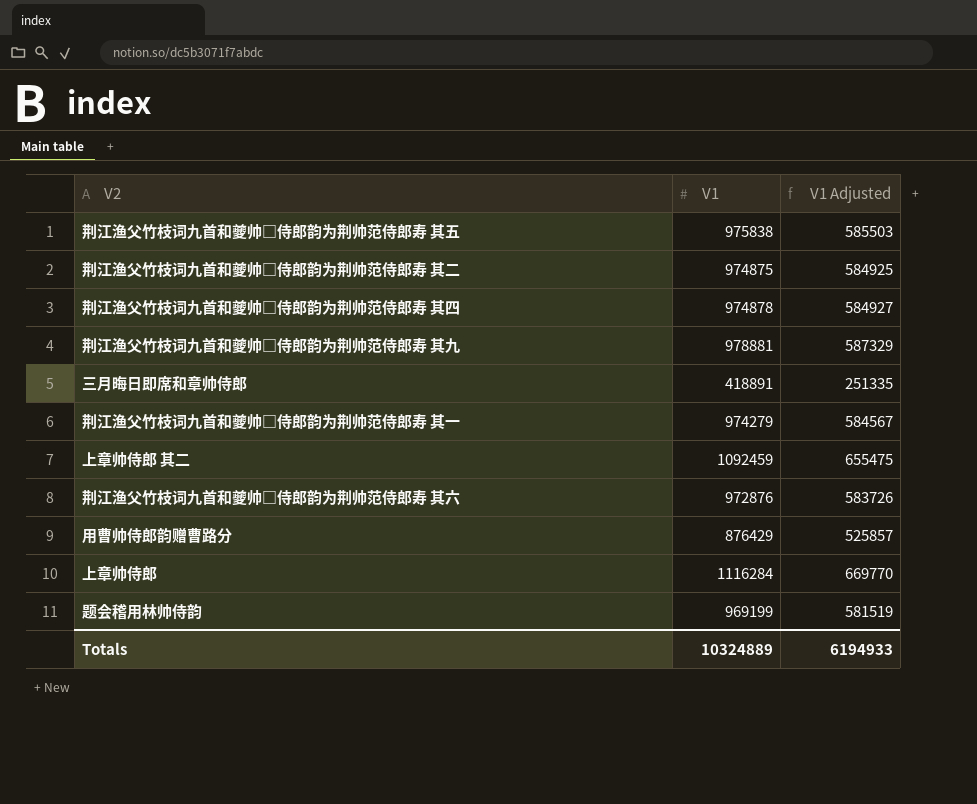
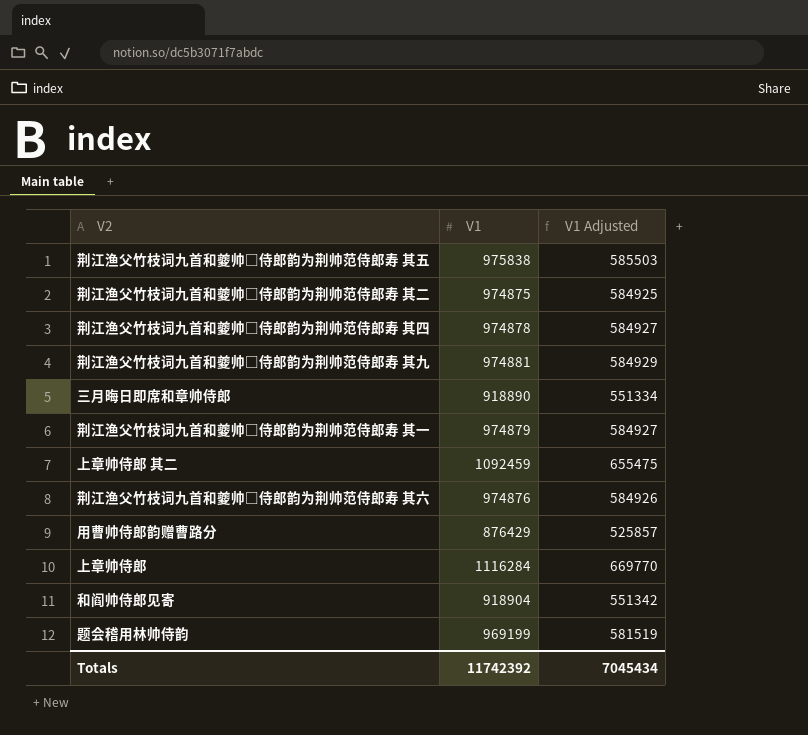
荆江渔父竹枝词九首和夔帅□侍郎韵为荆帅范侍郎寿 其九 | V1: 978881 -> 974881
荆江渔父竹枝词九首和夔帅□侍郎韵为荆帅范侍郎寿 其九 | V1 Adjusted: 587329 -> 584929
三月晦日即席和章帅侍郎 | V1: 418891 -> 918890
三月晦日即席和章帅侍郎 | V1 Adjusted: 251335 -> 551334
荆江渔父竹枝词九首和夔帅□侍郎韵为荆帅范侍郎寿 其一 | V1: 974279 -> 974879
荆江渔父竹枝词九首和夔帅□侍郎韵为荆帅范侍郎寿 其一 | V1 Adjusted: 584567 -> 584927
荆江渔父竹枝词九首和夔帅□侍郎韵为荆帅范侍郎寿 其六 | V1: 972876 -> 974876
荆江渔父竹枝词九首和夔帅□侍郎韵为荆帅范侍郎寿 其六 | V1 Adjusted: 583726 -> 584926
row 和阎帅侍郎见寄: none -> 918904 | 551342
Totals | V1: 10324889 -> 11742392
Totals | V1 Adjusted: 6194933 -> 7045434

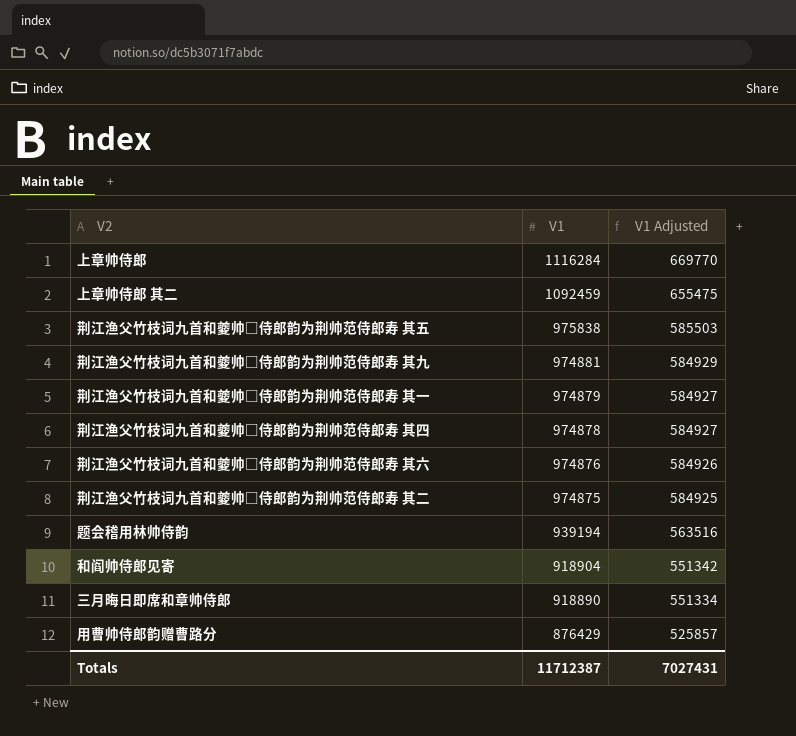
row order: none -> V1 descending
题会稽用林帅侍韵 | V1: 969199 -> 939194
题会稽用林帅侍韵 | V1 Adjusted: 581519 -> 563516
Totals | V1: 11742392 -> 11712387
Totals | V1 Adjusted: 7045434 -> 7027431

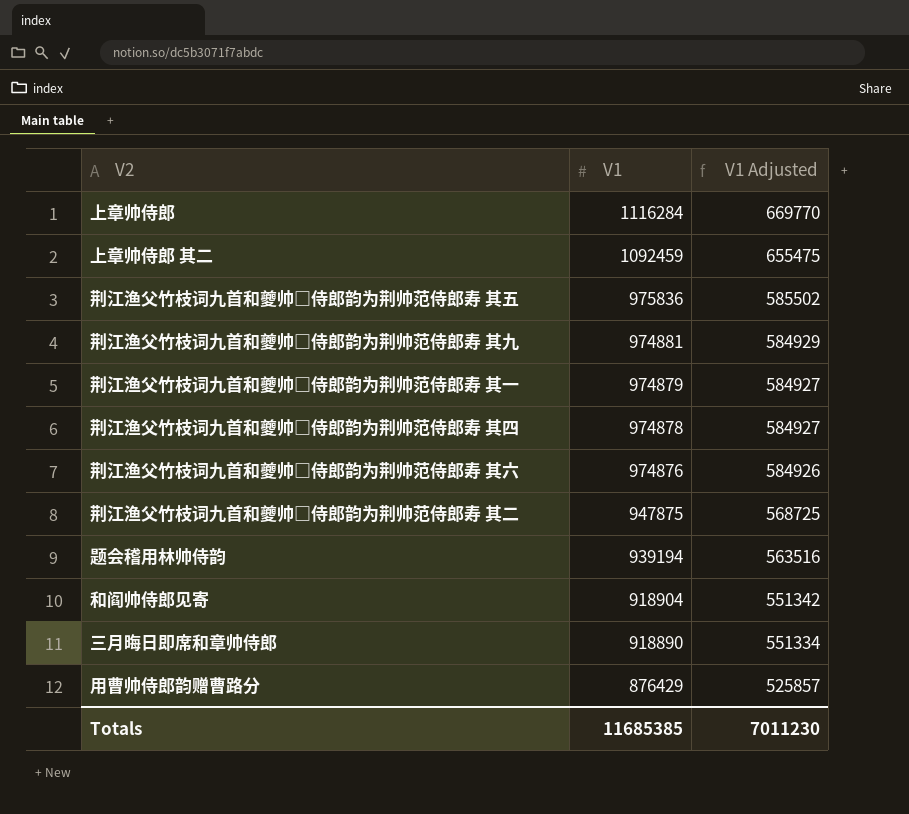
荆江渔父竹枝词九首和夔帅□侍郎韵为荆帅范侍郎寿 其五 | V1: 975838 -> 975836
荆江渔父竹枝词九首和夔帅□侍郎韵为荆帅范侍郎寿 其五 | V1 Adjusted: 585503 -> 585502
荆江渔父竹枝词九首和夔帅□侍郎韵为荆帅范侍郎寿 其二 | V1: 974875 -> 947875
荆江渔父竹枝词九首和夔帅□侍郎韵为荆帅范侍郎寿 其二 | V1 Adjusted: 584925 -> 568725
Totals | V1: 11712387 -> 11685385
Totals | V1 Adjusted: 7027431 -> 7011230

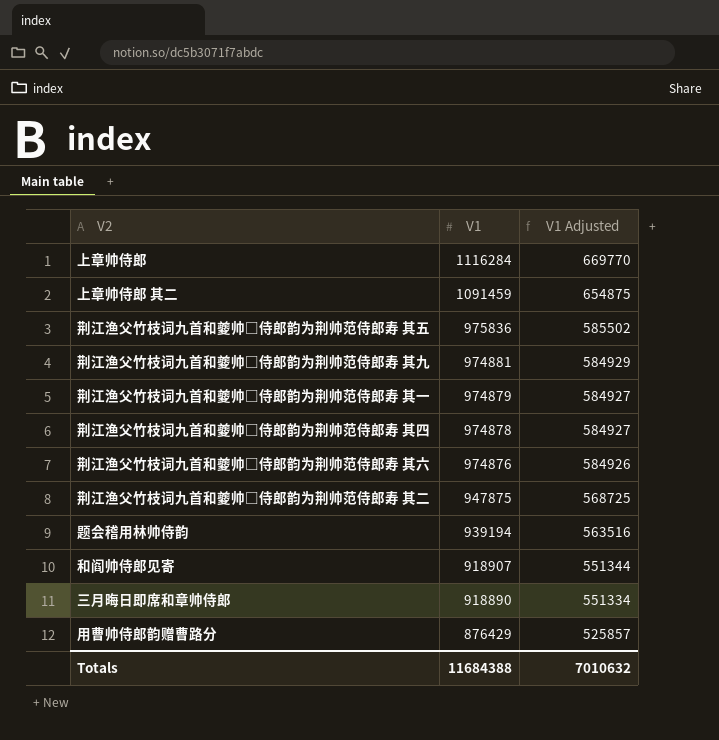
上章帅侍郎 其二 | V1: 1092459 -> 1091459
上章帅侍郎 其二 | V1 Adjusted: 655475 -> 654875
和阎帅侍郎见寄 | V1: 918904 -> 918907
和阎帅侍郎见寄 | V1 Adjusted: 551342 -> 551344
Totals | V1: 11685385 -> 11684388
Totals | V1 Adjusted: 7011230 -> 7010632

